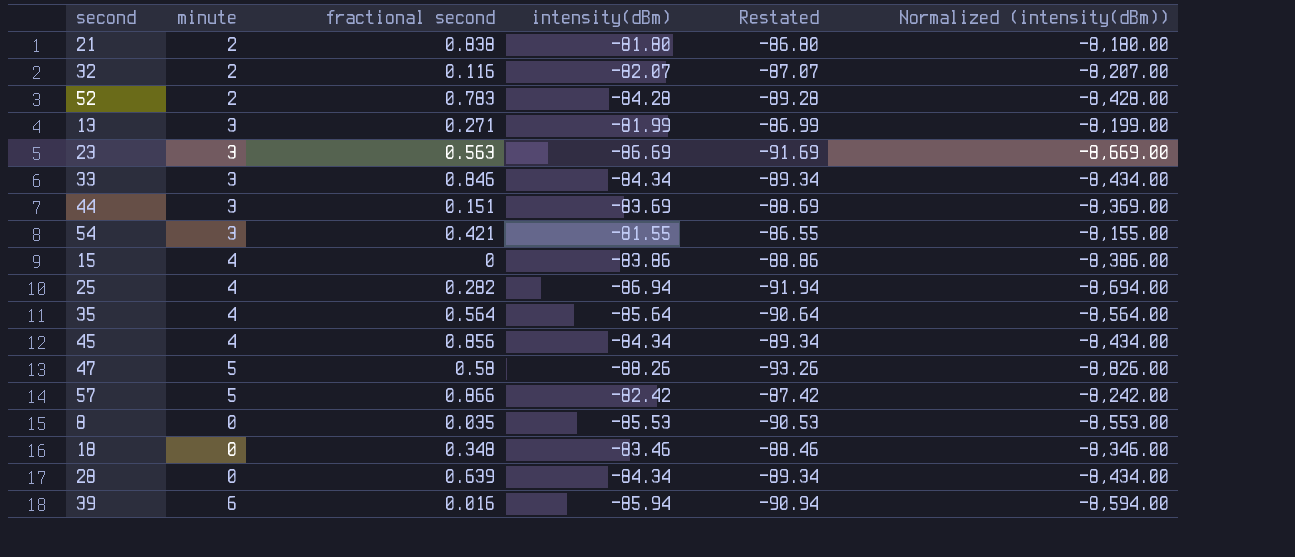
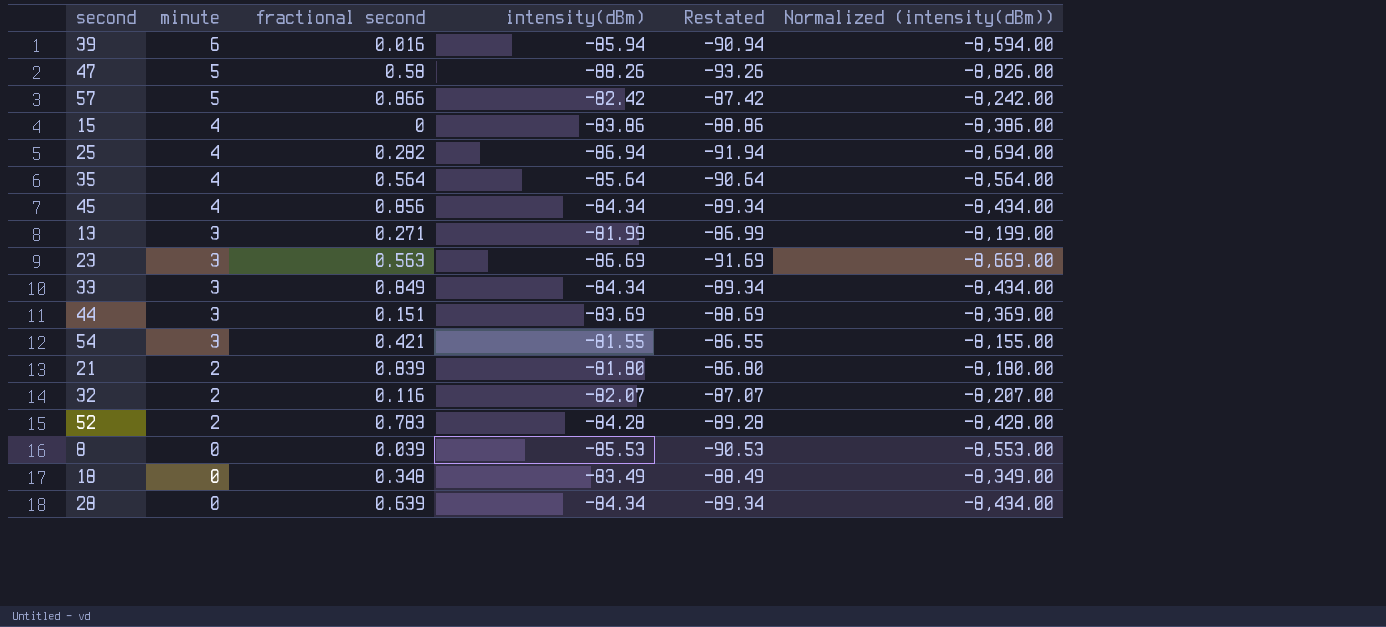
row order: none -> minute descending
33 | fractional second: 0.846 -> 0.849
21 | fractional second: 0.838 -> 0.839
8 | fractional second: 0.035 -> 0.039
18 | intensity(dBm): -83.46 -> -83.49
18 | Restated: -88.46 -> -88.49
18 | Normalized (intensity(dBm)): -8,346.00 -> -8,349.00

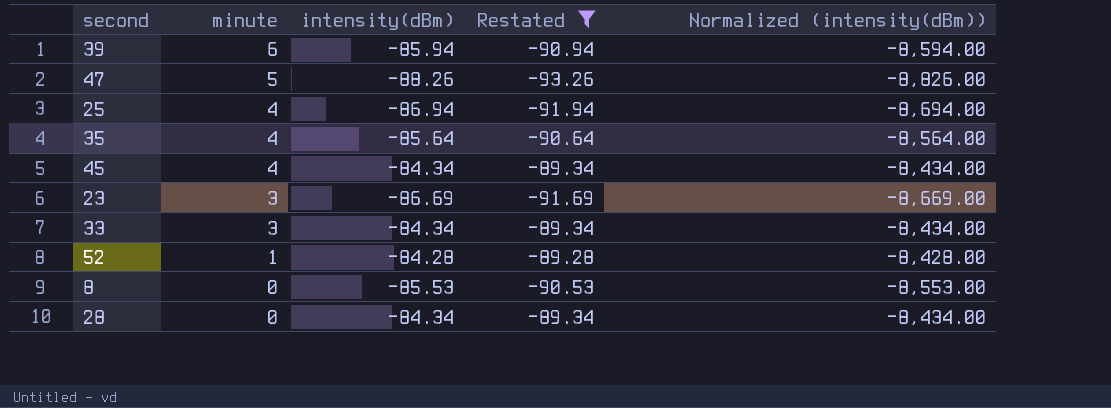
filter: none -> Restated <= -89.28
column fractional second | position: 3 -> none
52 | minute: 2 -> 1

